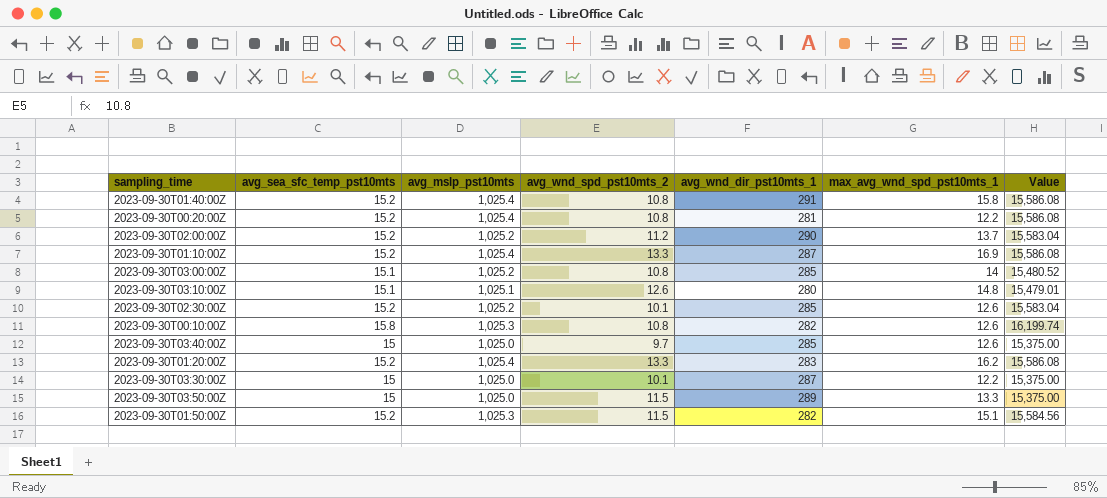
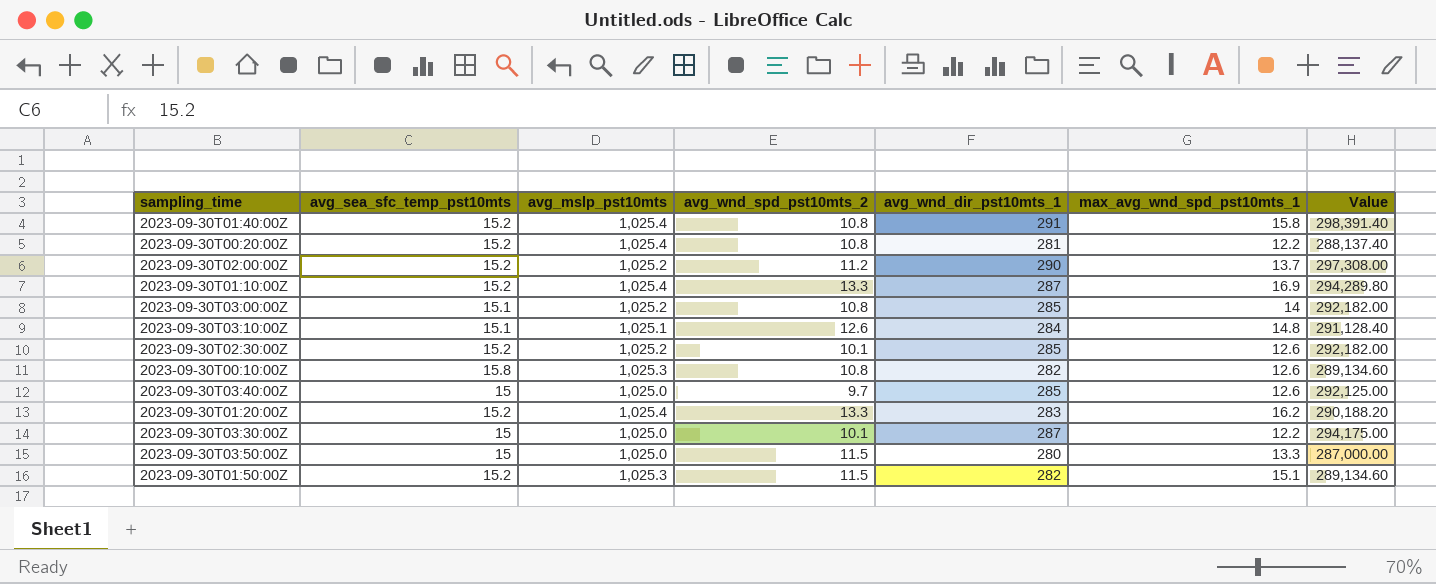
column Value | formula: [avg_sea_sfc_temp_pst10mts] * [avg_mslp_pst10mts] -> [avg_mslp_pst10mts] * [avg_wnd_dir_pst10mts_1]
2023-09-30T03:10:00Z | avg_wnd_dir_pst10mts_1: 280 -> 284
2023-09-30T03:50:00Z | avg_wnd_dir_pst10mts_1: 289 -> 280

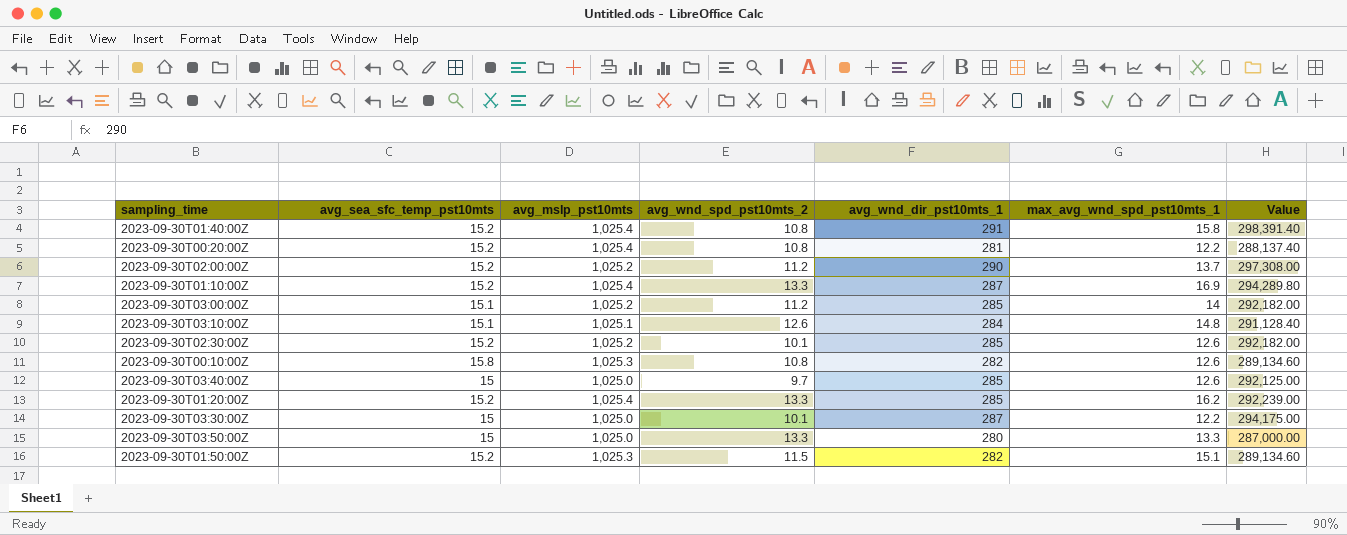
2023-09-30T03:00:00Z | avg_wnd_spd_pst10mts_2: 10.8 -> 11.2
2023-09-30T01:20:00Z | avg_wnd_dir_pst10mts_1: 283 -> 285
2023-09-30T01:20:00Z | Value: 290,188.20 -> 292,239.00
2023-09-30T03:50:00Z | avg_wnd_spd_pst10mts_2: 11.5 -> 13.3

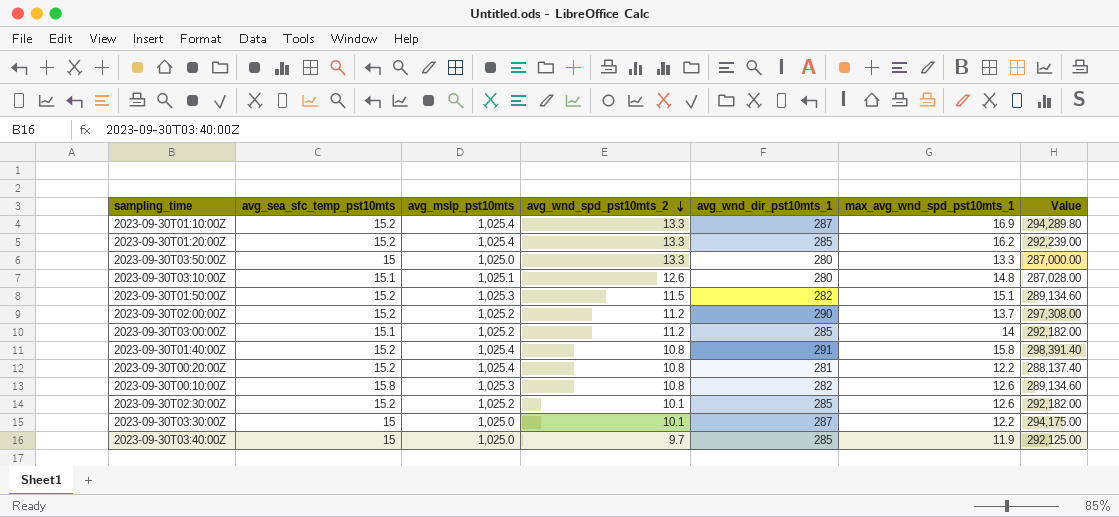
row order: none -> avg_wnd_spd_pst10mts_2 descending
2023-09-30T03:10:00Z | avg_wnd_dir_pst10mts_1: 284 -> 280
2023-09-30T03:10:00Z | Value: 291,128.40 -> 287,028.00
2023-09-30T03:40:00Z | max_avg_wnd_spd_pst10mts_1: 12.6 -> 11.9

